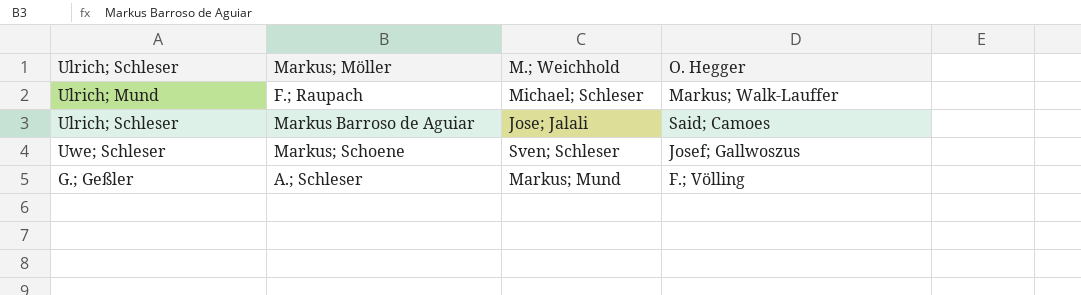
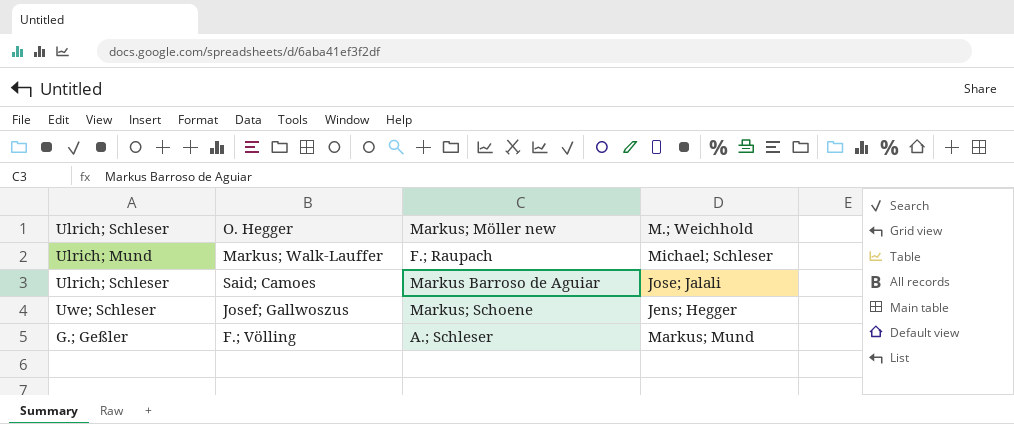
column O. Hegger | position: 4 -> 2
column name: Markus; Möller -> Markus; Möller new
Uwe; Schleser | M.; Weichhold: Sven; Schleser -> Jens; Hegger

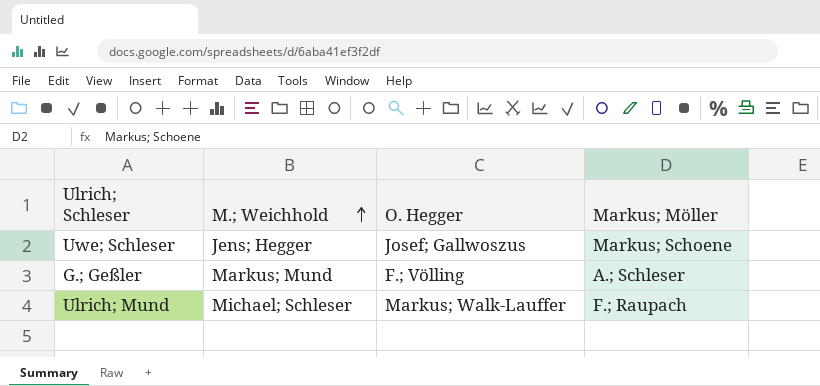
row order: none -> M.; Weichhold ascending
column M.; Weichhold | position: 4 -> 2
column name: Markus; Möller new -> Markus; Möller
row Ulrich; Schleser: Said; Camoes | Markus Barroso de Aguiar | Jose; Jalali -> none

